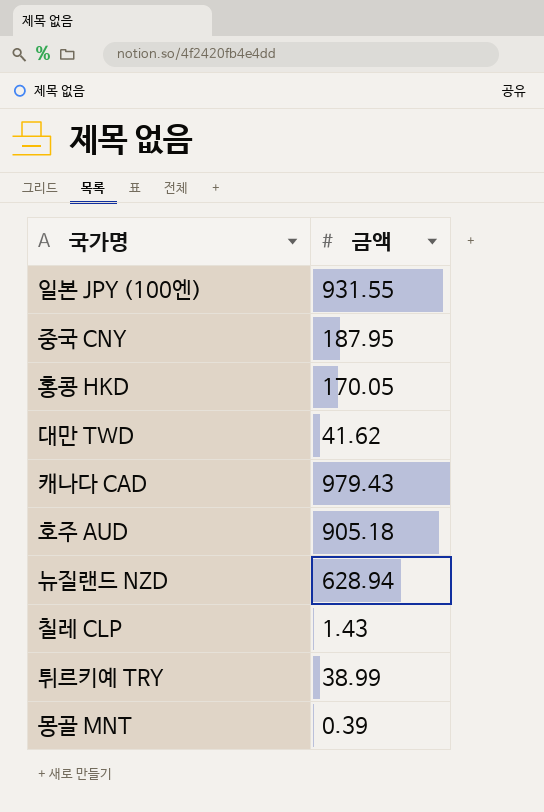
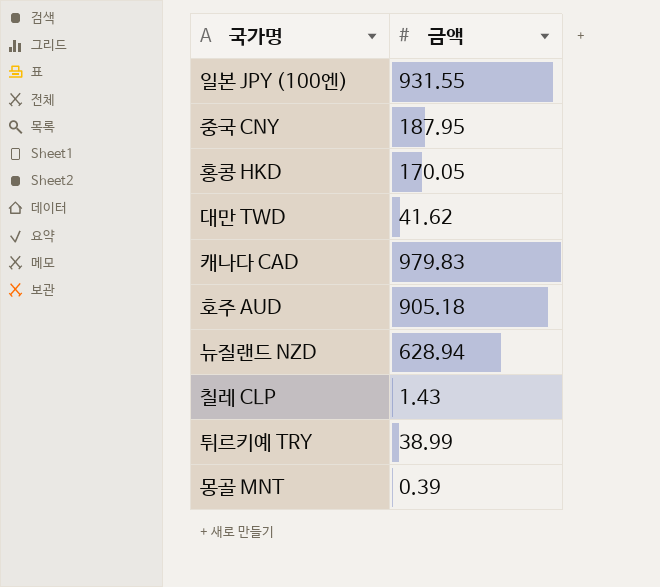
캐나다 CAD | 금액: 979.43 -> 979.83

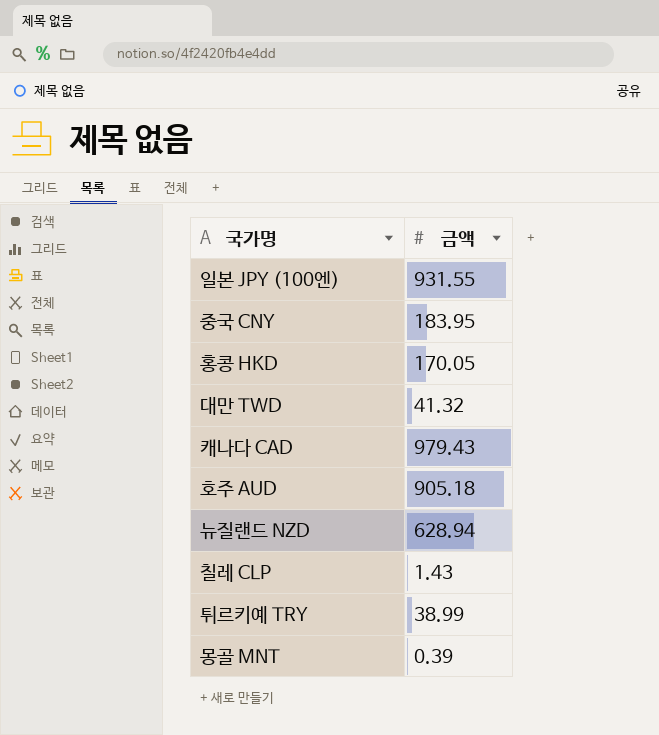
중국 CNY | 금액: 187.95 -> 183.95
대만 TWD | 금액: 41.62 -> 41.32
캐나다 CAD | 금액: 979.83 -> 979.43

